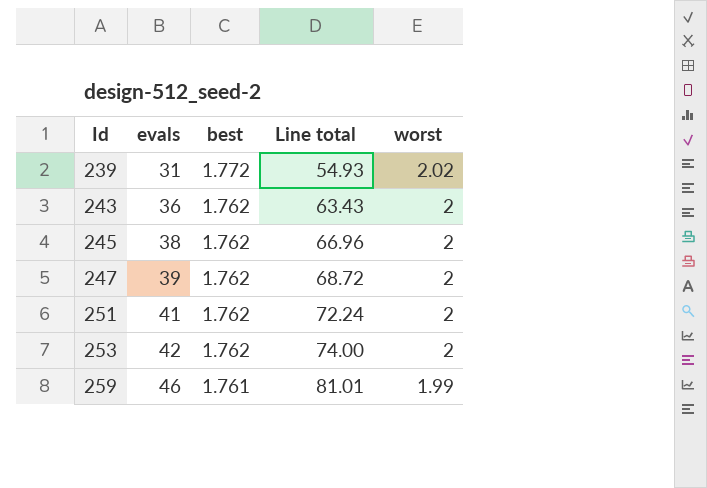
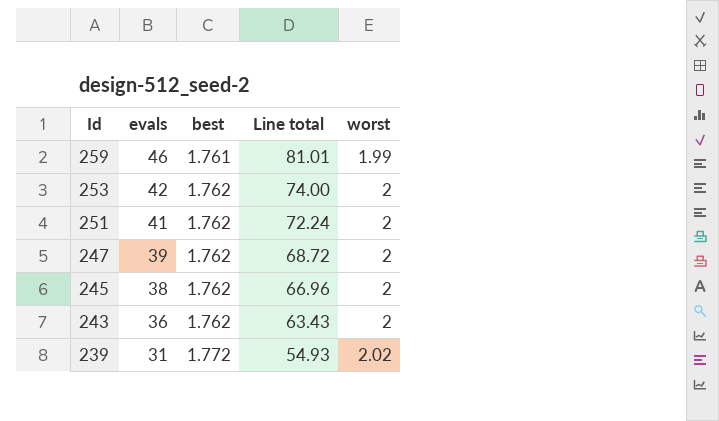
row order: Id ascending -> Id descending

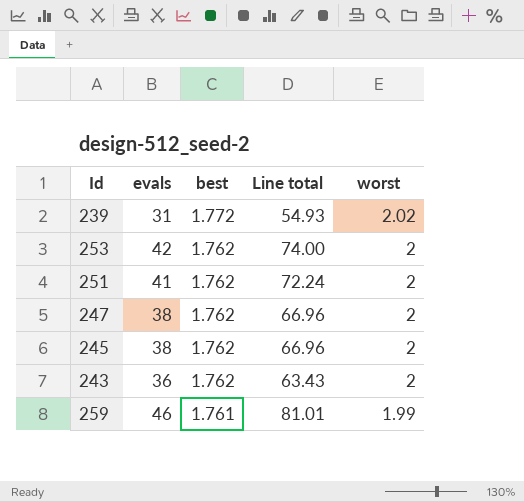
row order: Id descending -> best descending
247 | evals: 39 -> 38
247 | Line total: 68.72 -> 66.96

